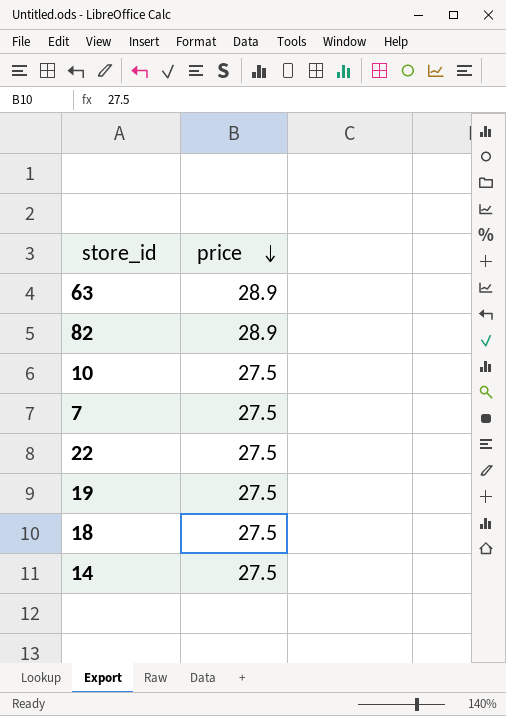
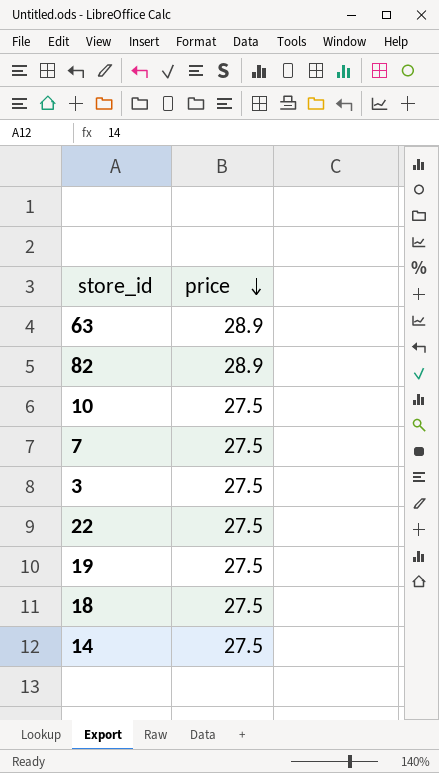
row 3: none -> 27.5

